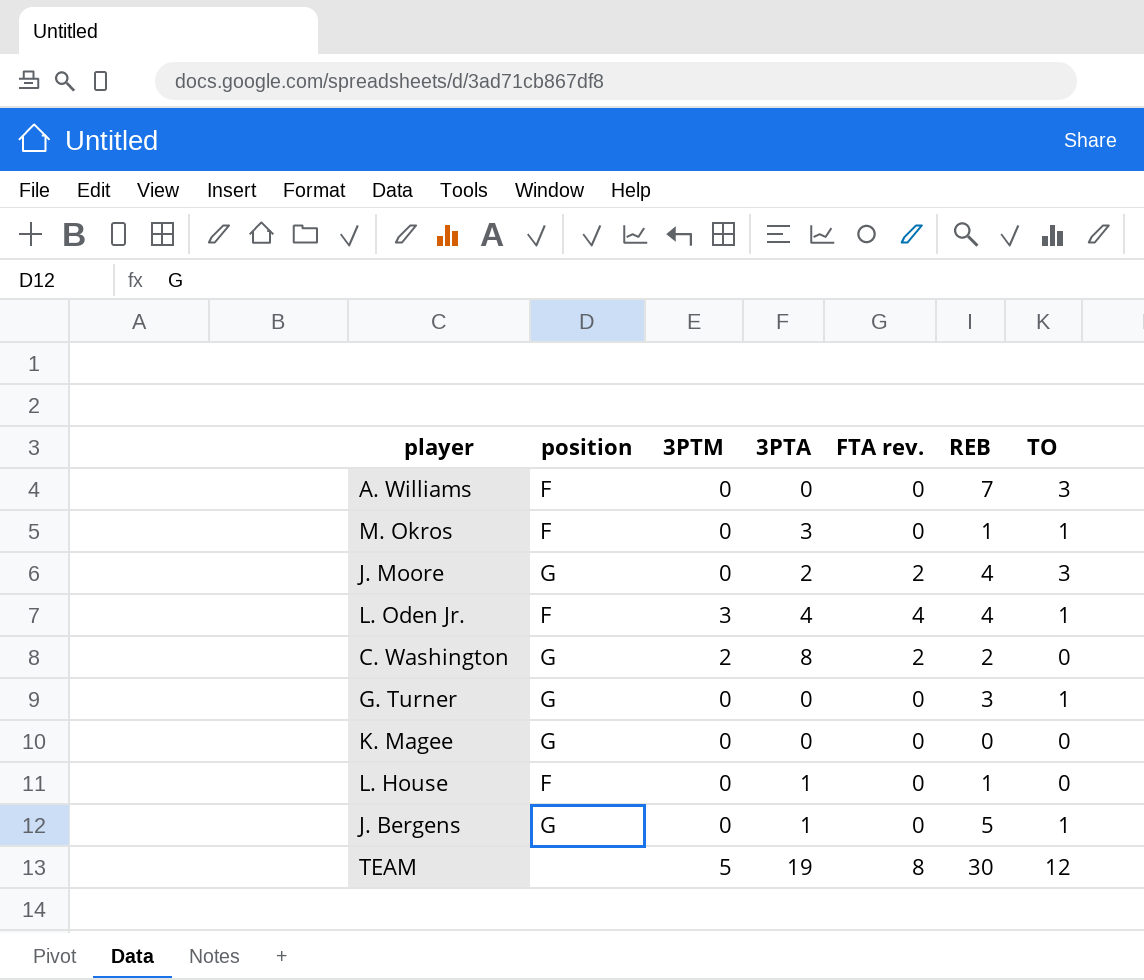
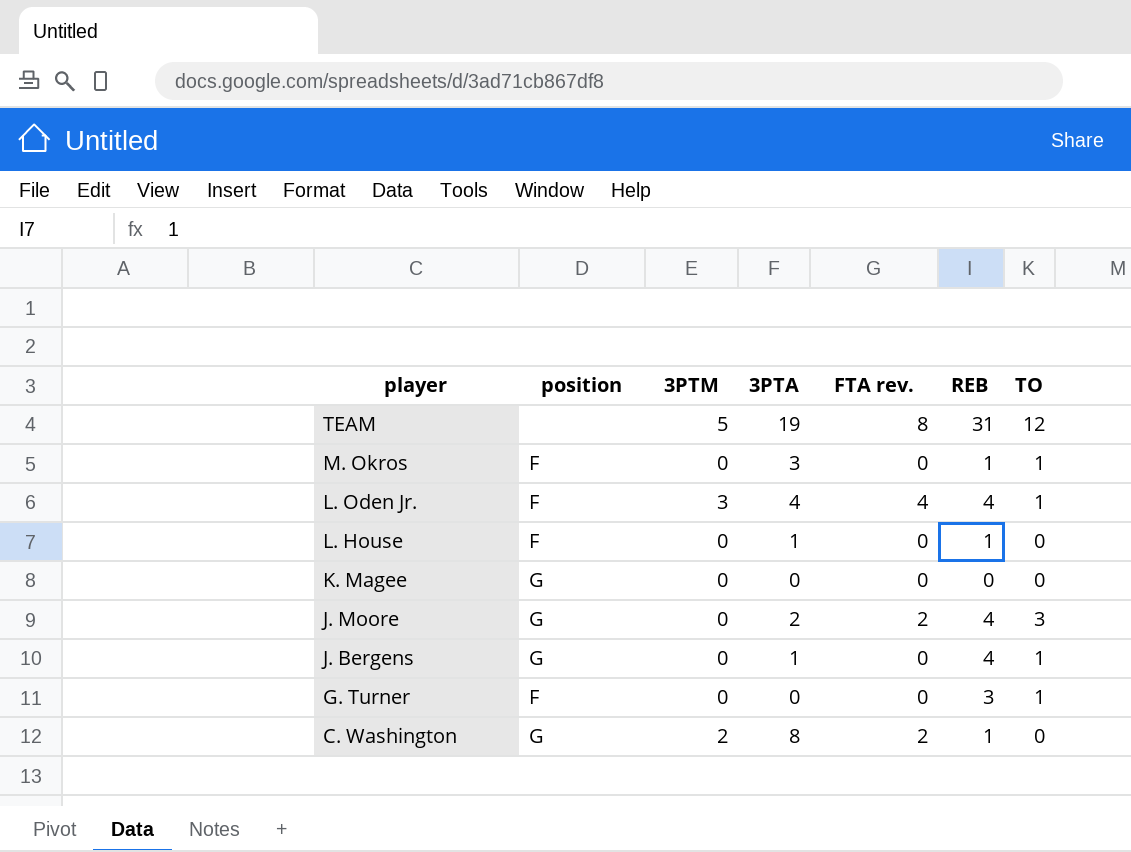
row order: none -> player descending
row A. Williams: F | 0 | 0 | 0 | 7 | 3 -> none
TEAM | REB: 30 -> 31
J. Bergens | REB: 5 -> 4
G. Turner | position: G -> F
C. Washington | REB: 2 -> 1

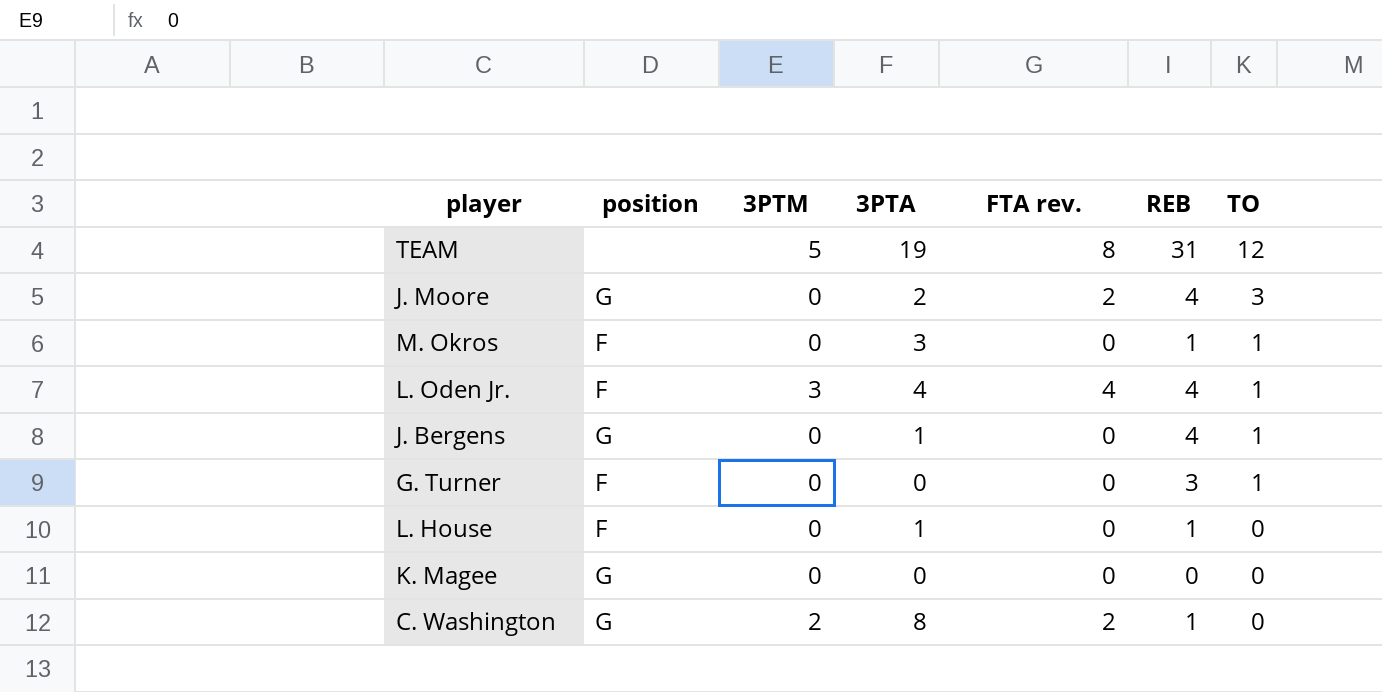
row order: player descending -> TO descending

